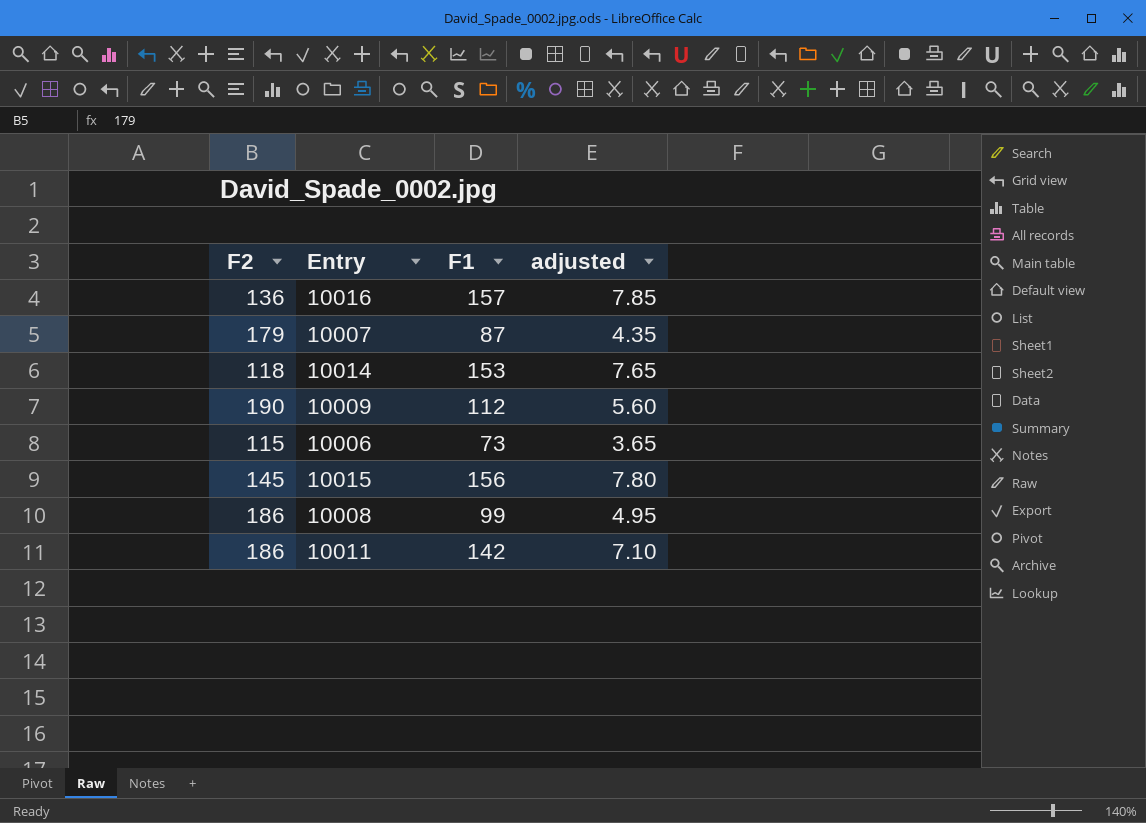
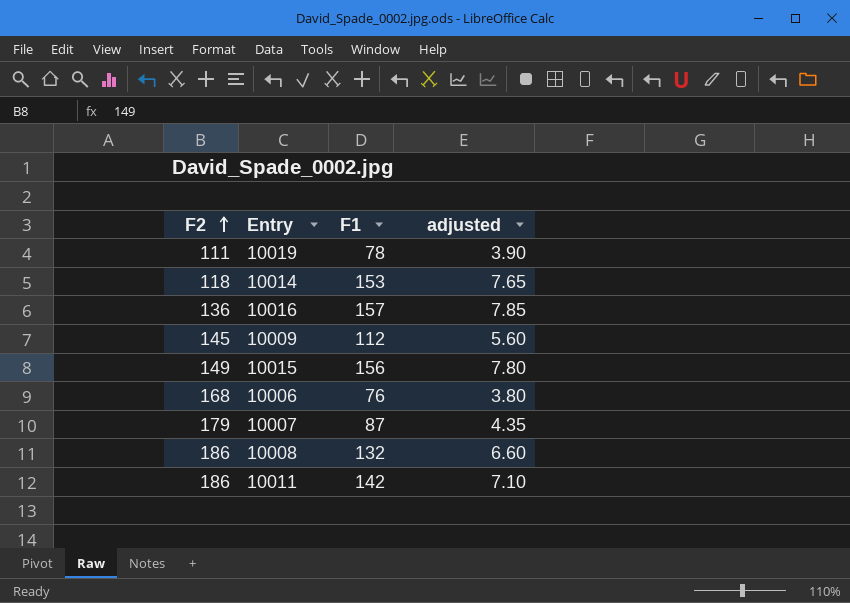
row order: none -> F2 ascending
row 10019: none -> 111 | 78 | 3.90
10009 | F2: 190 -> 145
10015 | F2: 145 -> 149
10006 | F2: 115 -> 168
10006 | F1: 73 -> 76
10006 | adjusted: 3.65 -> 3.80
10008 | F1: 99 -> 132
10008 | adjusted: 4.95 -> 6.60

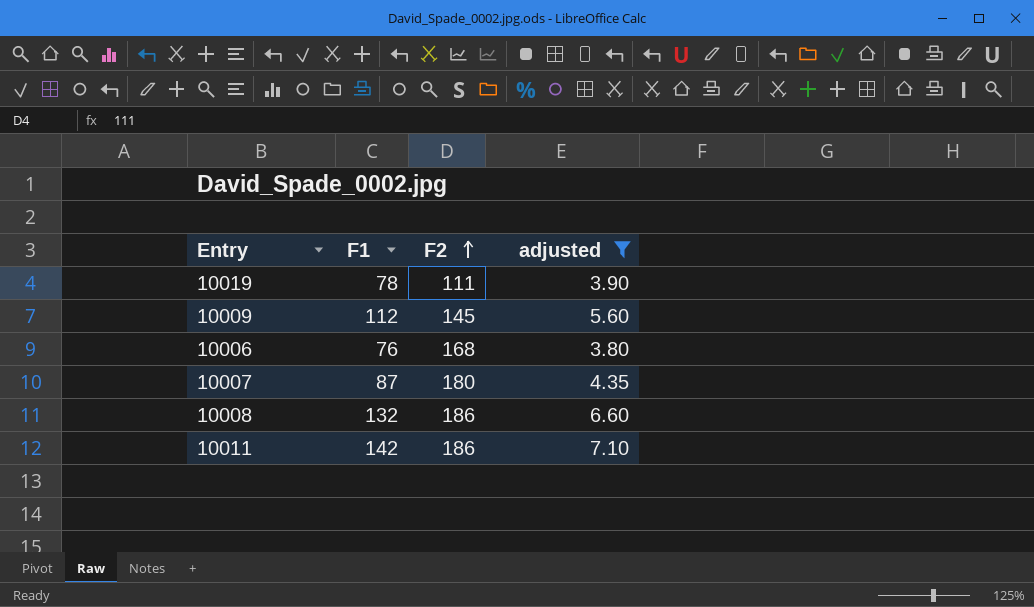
filter: none -> adjusted <= 7.10
column F2 | position: 1 -> 3
10007 | F2: 179 -> 180

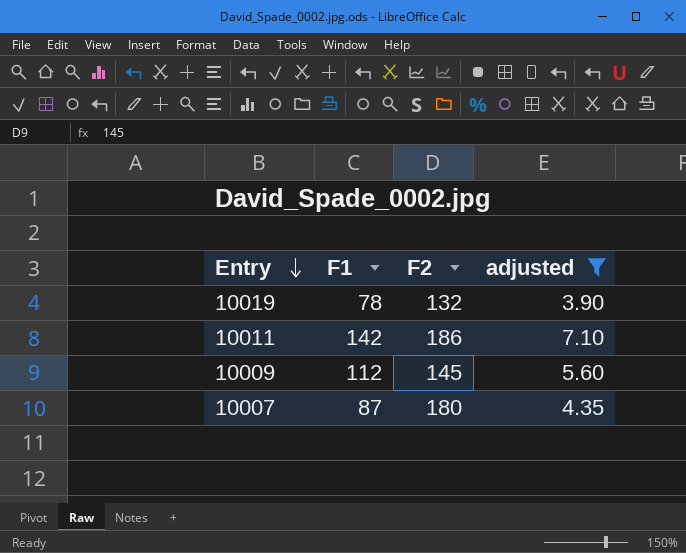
row order: F2 ascending -> Entry descending
row 10006: 76 | 168 | 3.80 -> none
row 10008: 132 | 186 | 6.60 -> none
10019 | F2: 111 -> 132

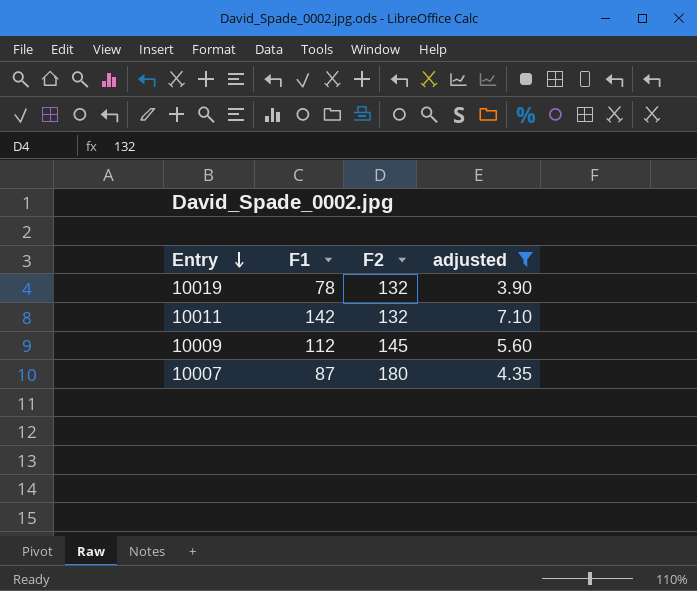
10011 | F2: 186 -> 132

